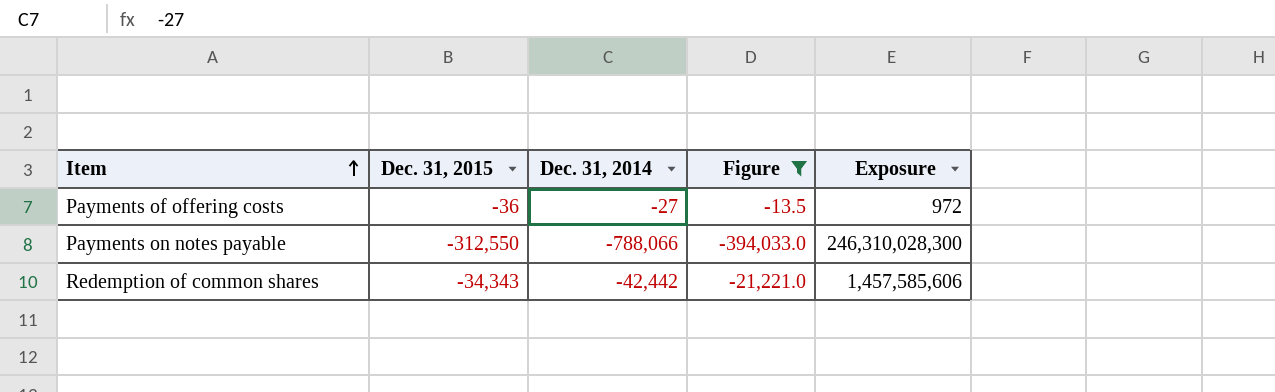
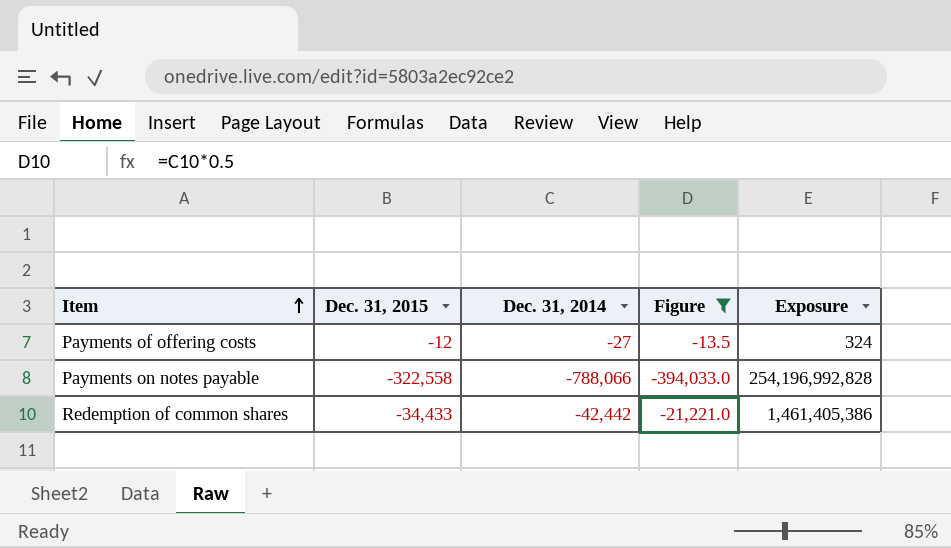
Payments of offering costs | Dec. 31, 2015: -36 -> -12
Payments of offering costs | Exposure: 972 -> 324
Payments on notes payable | Dec. 31, 2015: -312,550 -> -322,558
Payments on notes payable | Exposure: 246,310,028,300 -> 254,196,992,828
Redemption of common shares | Dec. 31, 2015: -34,343 -> -34,433
Redemption of common shares | Exposure: 1,457,585,606 -> 1,461,405,386

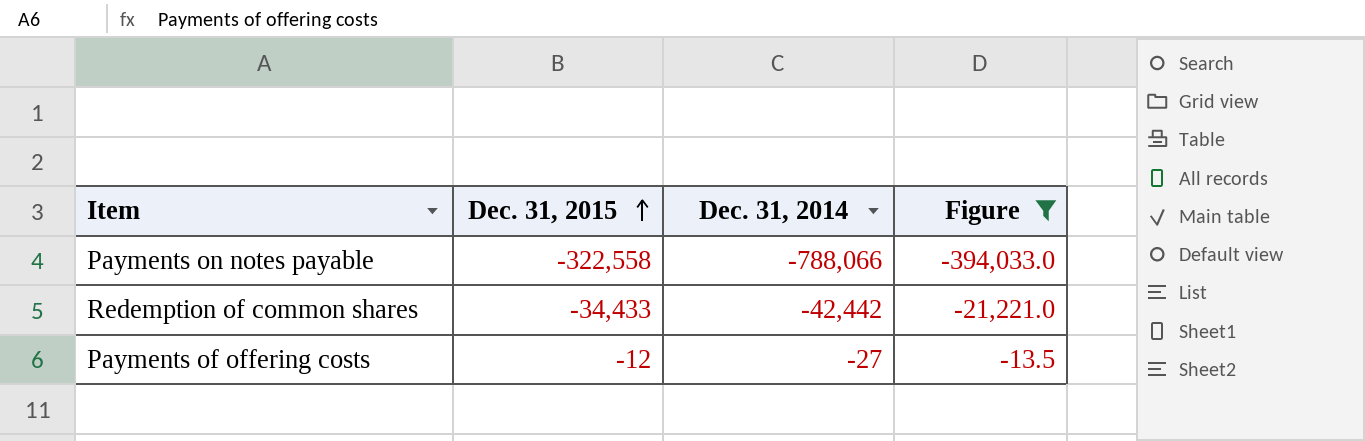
row order: Item ascending -> Dec. 31, 2015 ascending
column Exposure | formula: [Dec. 31, 2015] * [Dec. 31, 2014] -> none

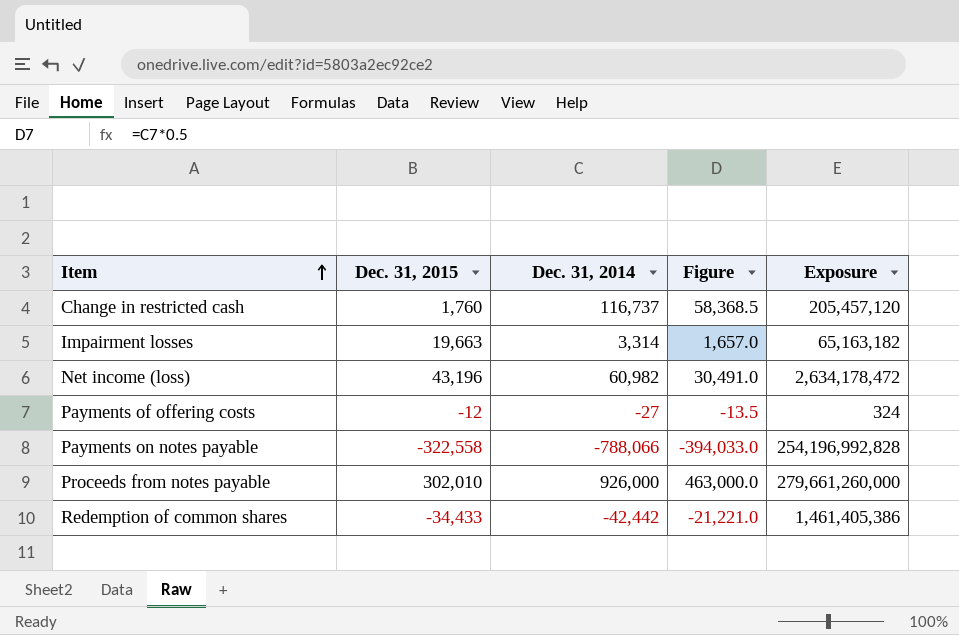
filter: Figure <= -13.5 -> none
row order: Dec. 31, 2015 ascending -> Item ascending
column Exposure | formula: none -> [Dec. 31, 2015] * [Dec. 31, 2014]

